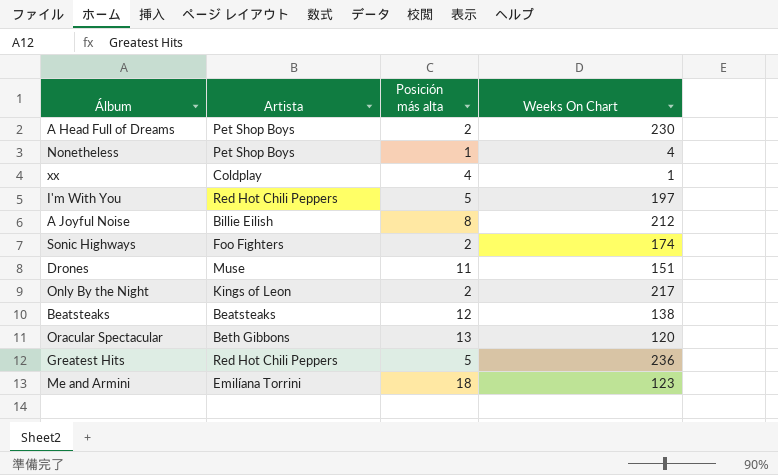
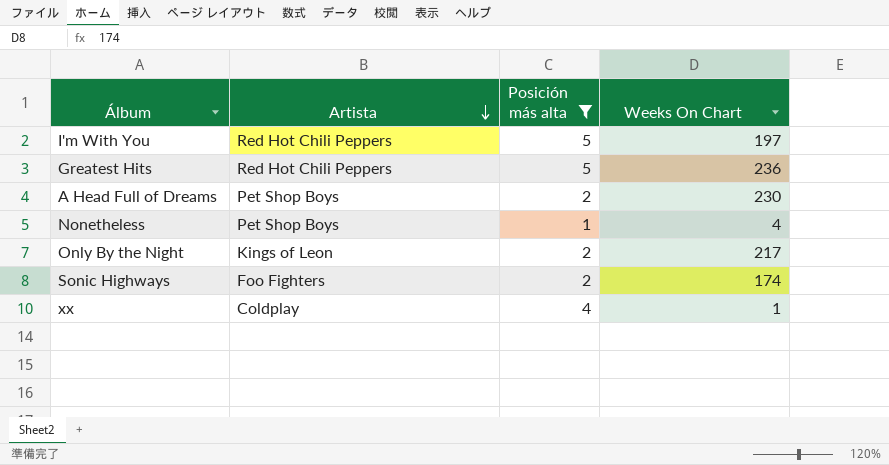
filter: none -> Posición más alta <= 5
row order: none -> Artista descending

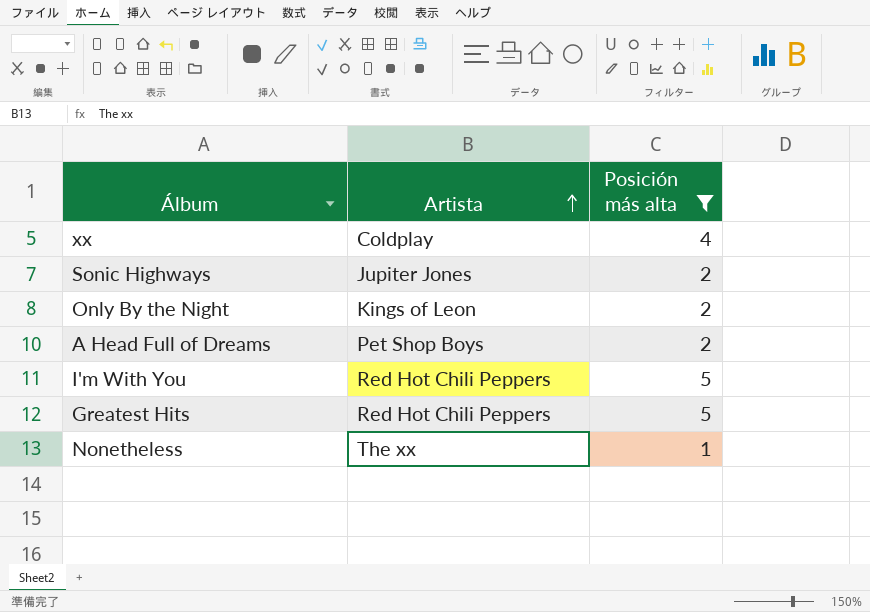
row order: Artista descending -> Artista ascending
column Weeks On Chart | position: 4 -> none
Sonic Highways | Artista: Foo Fighters -> Jupiter Jones
Nonetheless | Artista: Pet Shop Boys -> The xx

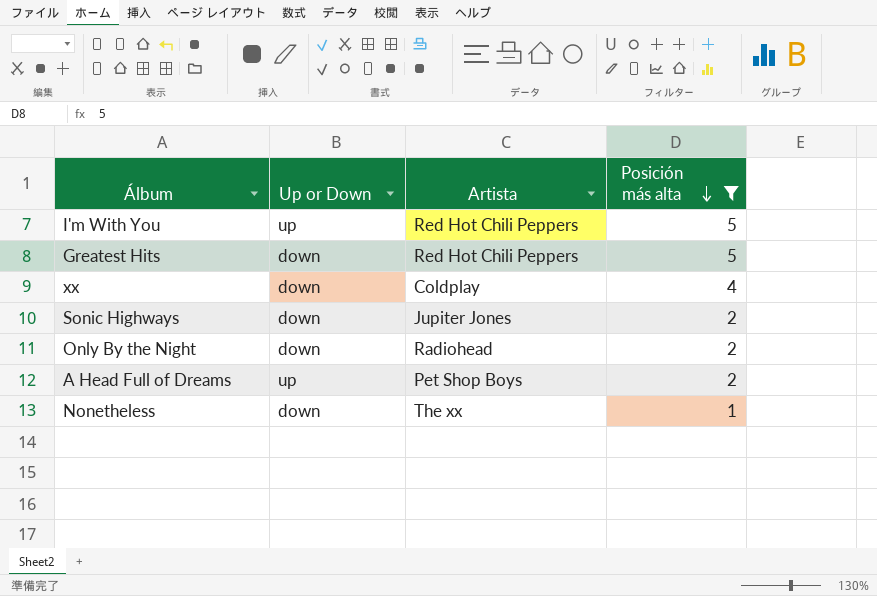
row order: Artista ascending -> Posición más alta descending
column Up or Down | position: none -> 2
Only By the Night | Artista: Kings of Leon -> Radiohead

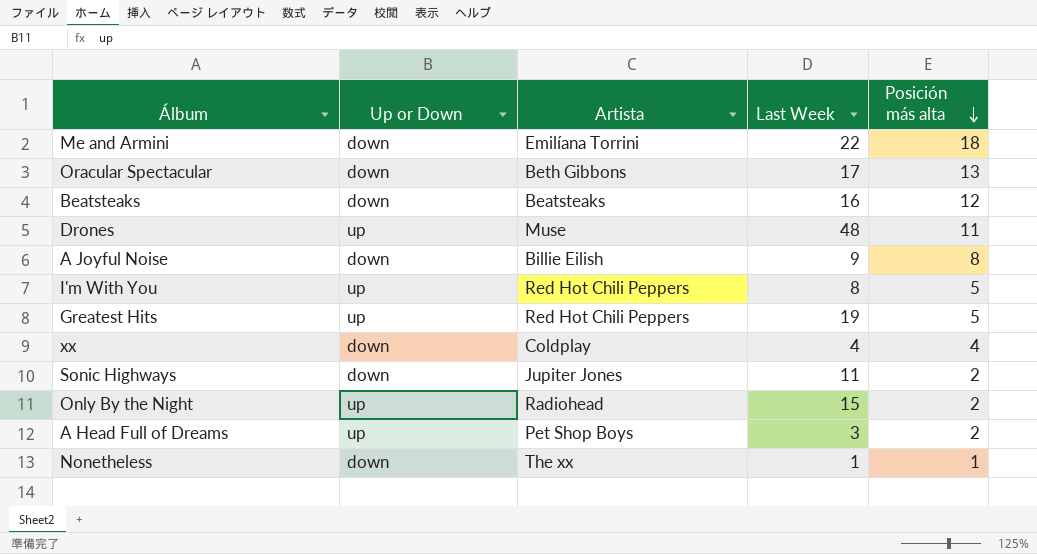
filter: Posición más alta <= 5 -> none
column Last Week | position: none -> 4
Greatest Hits | Up or Down: down -> up
Only By the Night | Up or Down: down -> up

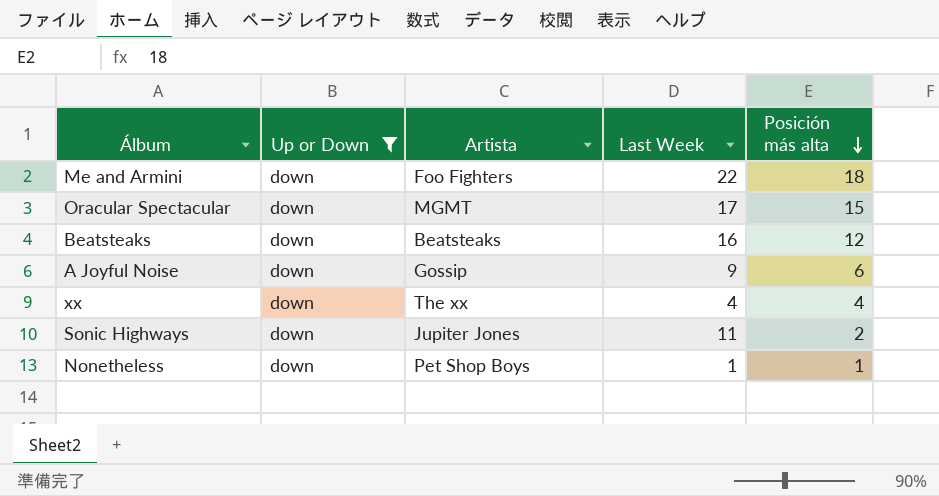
filter: none -> Up or Down = down
Me and Armini | Artista: Emilíana Torrini -> Foo Fighters
Oracular Spectacular | Artista: Beth Gibbons -> MGMT
Oracular Spectacular | Posición más alta: 13 -> 15
A Joyful Noise | Artista: Billie Eilish -> Gossip
A Joyful Noise | Posición más alta: 8 -> 6
xx | Artista: Coldplay -> The xx
Nonetheless | Artista: The xx -> Pet Shop Boys

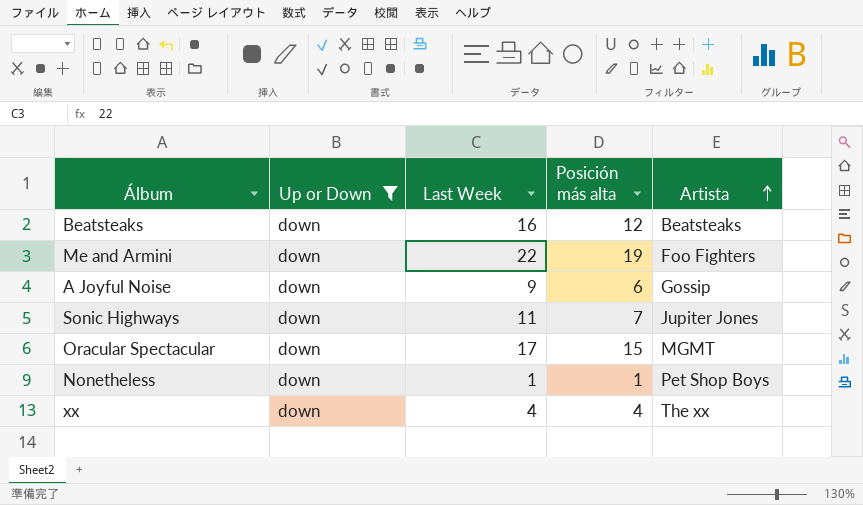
row order: Posición más alta descending -> Artista ascending
column Artista | position: 3 -> 5
Me and Armini | Posición más alta: 18 -> 19
Sonic Highways | Posición más alta: 2 -> 7

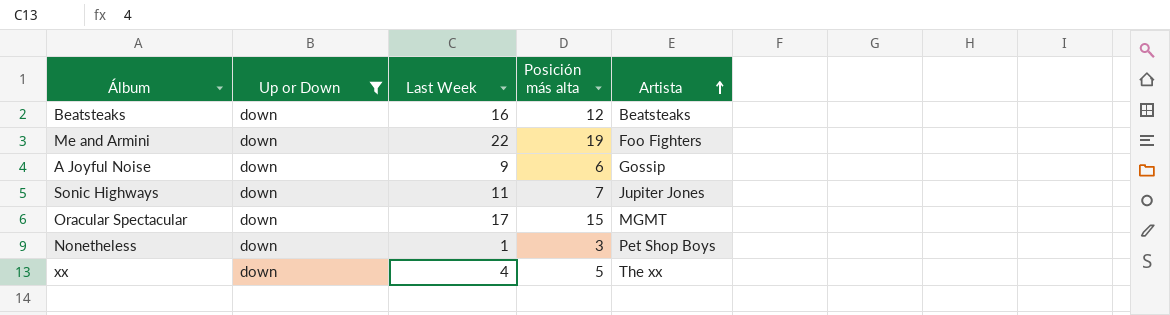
Nonetheless | Posición más alta: 1 -> 3
xx | Posición más alta: 4 -> 5

